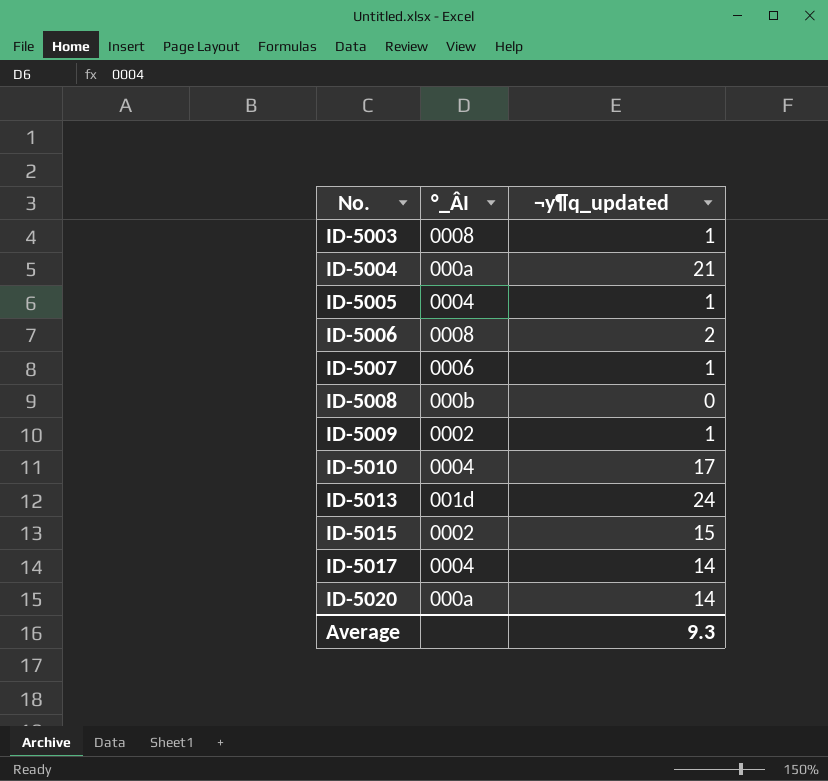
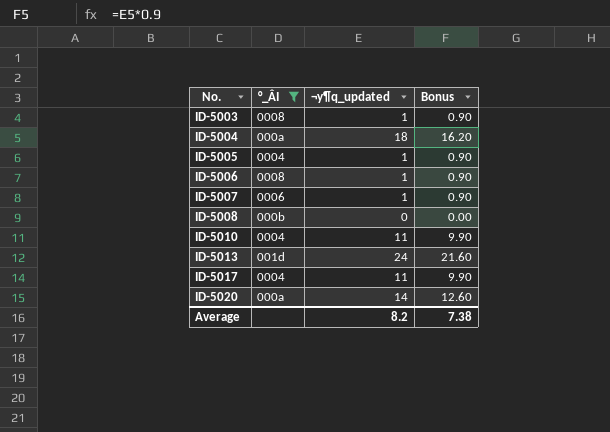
filter: none -> °_ÂI != 0002
column Bonus | formula: none -> [¬y¶q_updated] * 0.9
ID-5004 | ¬y¶q_updated: 21 -> 18
ID-5006 | ¬y¶q_updated: 2 -> 1
ID-5010 | ¬y¶q_updated: 17 -> 11
ID-5017 | ¬y¶q_updated: 14 -> 11
Average | ¬y¶q_updated: 9.3 -> 8.2

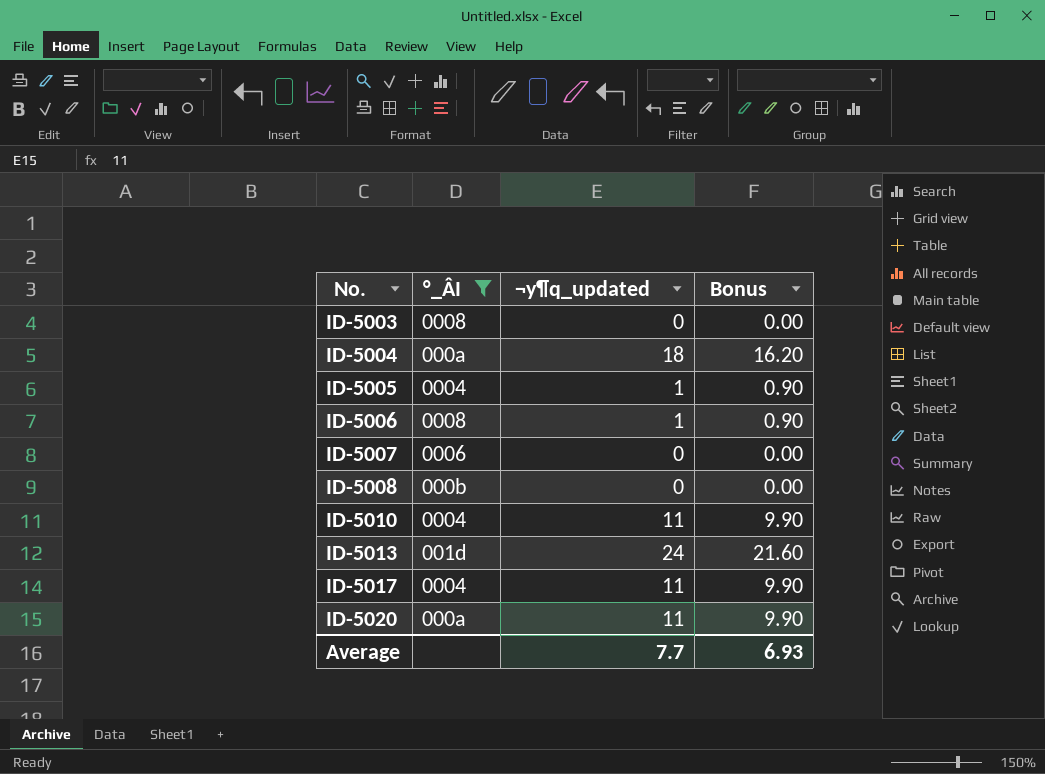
ID-5003 | ¬y¶q_updated: 1 -> 0
ID-5003 | Bonus: 0.90 -> 0.00
ID-5007 | ¬y¶q_updated: 1 -> 0
ID-5007 | Bonus: 0.90 -> 0.00
ID-5020 | ¬y¶q_updated: 14 -> 11
ID-5020 | Bonus: 12.60 -> 9.90
Average | ¬y¶q_updated: 8.2 -> 7.7
Average | Bonus: 7.38 -> 6.93

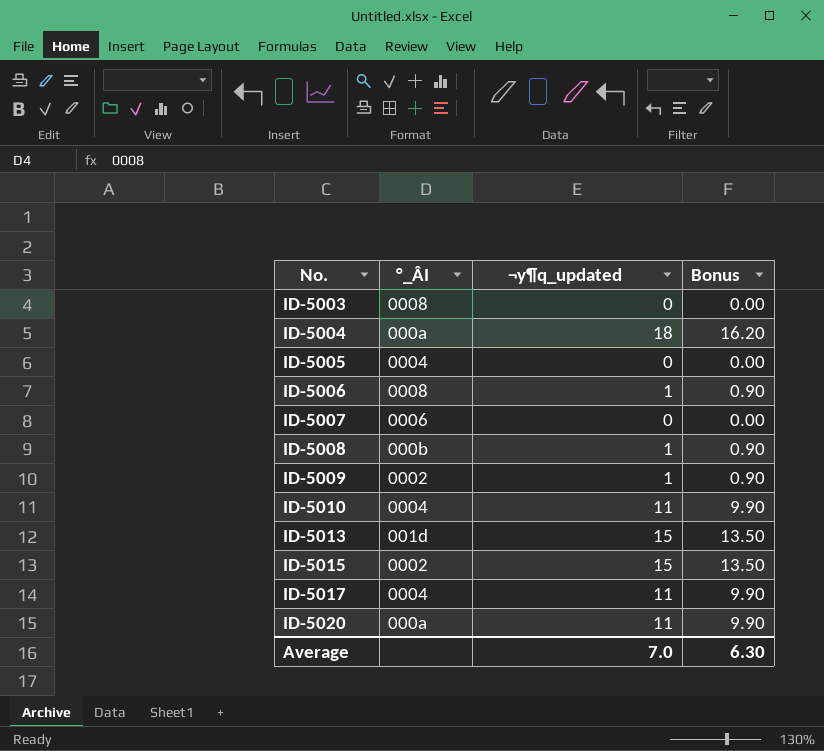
filter: °_ÂI != 0002 -> none
ID-5005 | ¬y¶q_updated: 1 -> 0
ID-5005 | Bonus: 0.90 -> 0.00
ID-5008 | ¬y¶q_updated: 0 -> 1
ID-5008 | Bonus: 0.00 -> 0.90
ID-5013 | ¬y¶q_updated: 24 -> 15
ID-5013 | Bonus: 21.60 -> 13.50
Average | ¬y¶q_updated: 7.7 -> 7.0
Average | Bonus: 6.93 -> 6.30

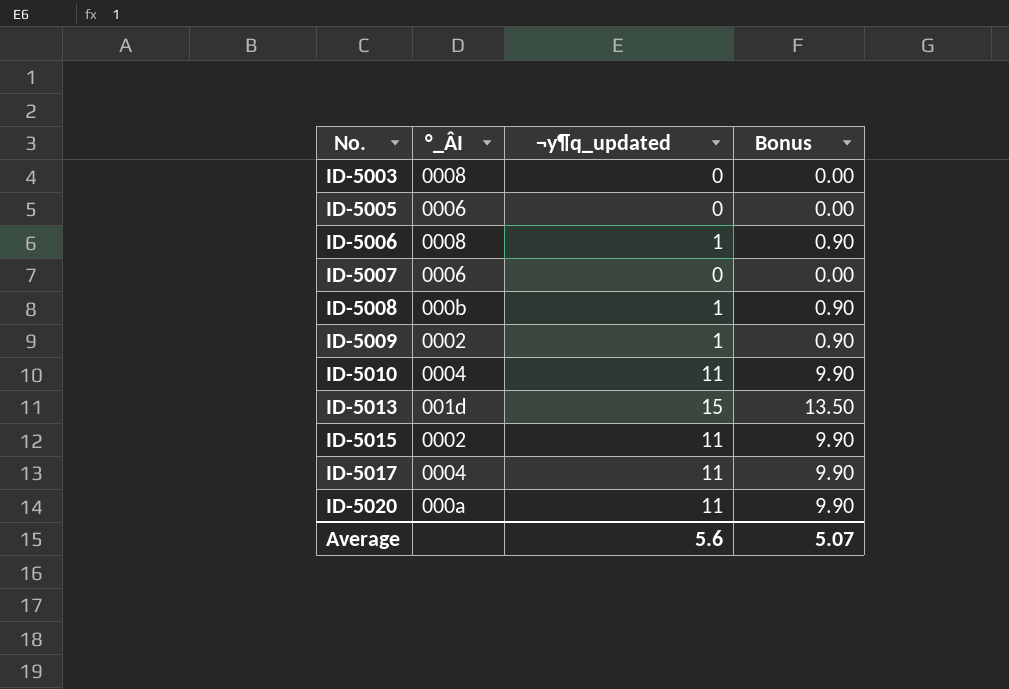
row ID-5004: 000a | 18 | 16.20 -> none
ID-5005 | °_ÂI: 0004 -> 0006
ID-5015 | ¬y¶q_updated: 15 -> 11
ID-5015 | Bonus: 13.50 -> 9.90
Average | ¬y¶q_updated: 7.0 -> 5.6
Average | Bonus: 6.30 -> 5.07

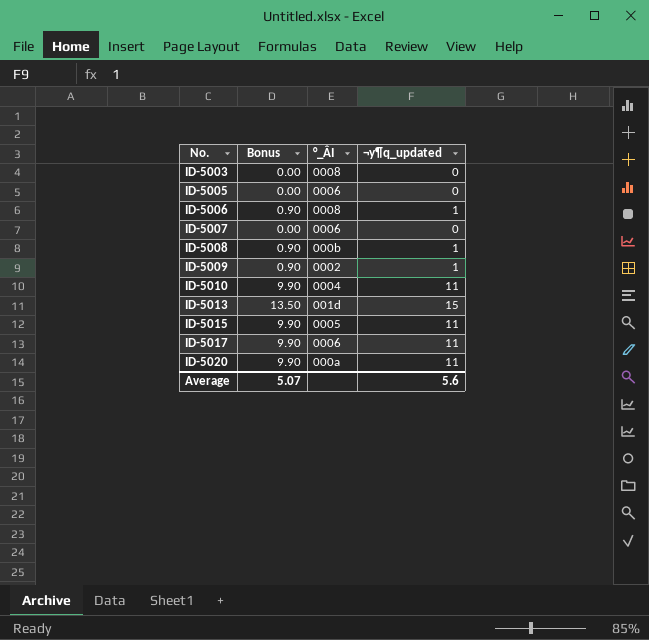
column Bonus | position: 4 -> 2
ID-5015 | °_ÂI: 0002 -> 0005
ID-5017 | °_ÂI: 0004 -> 0006

